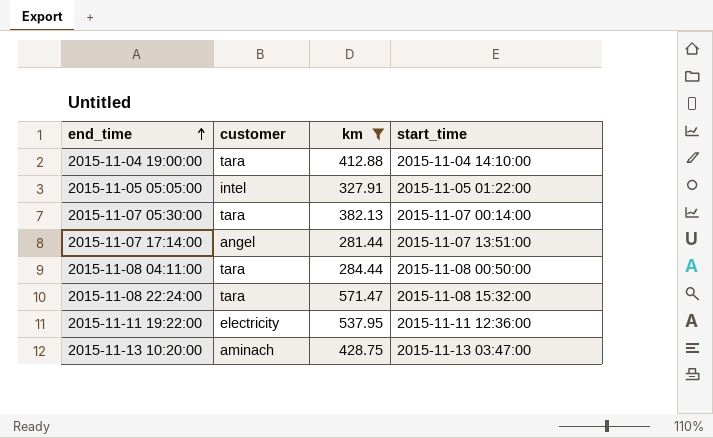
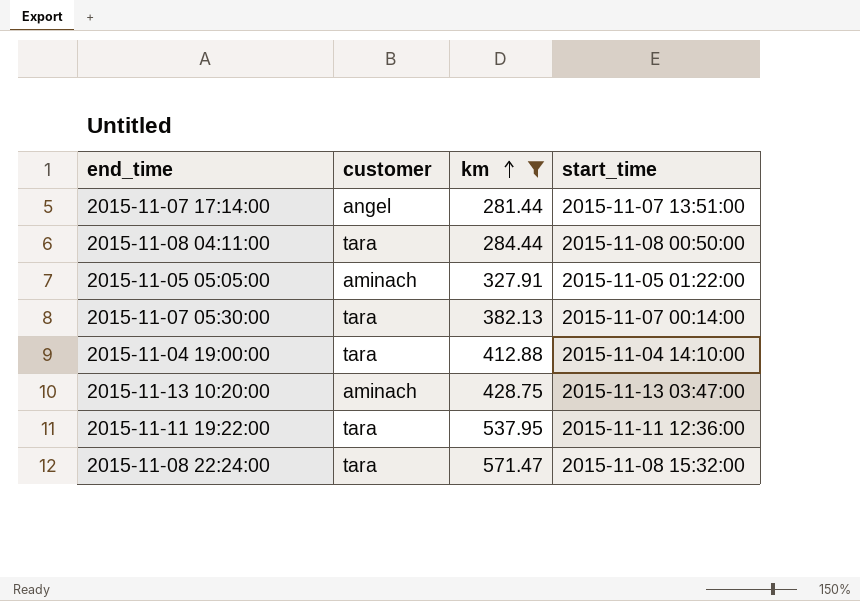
row order: end_time ascending -> km ascending
2015-11-05 05:05:00 | customer: intel -> aminach
2015-11-11 19:22:00 | customer: electricity -> tara

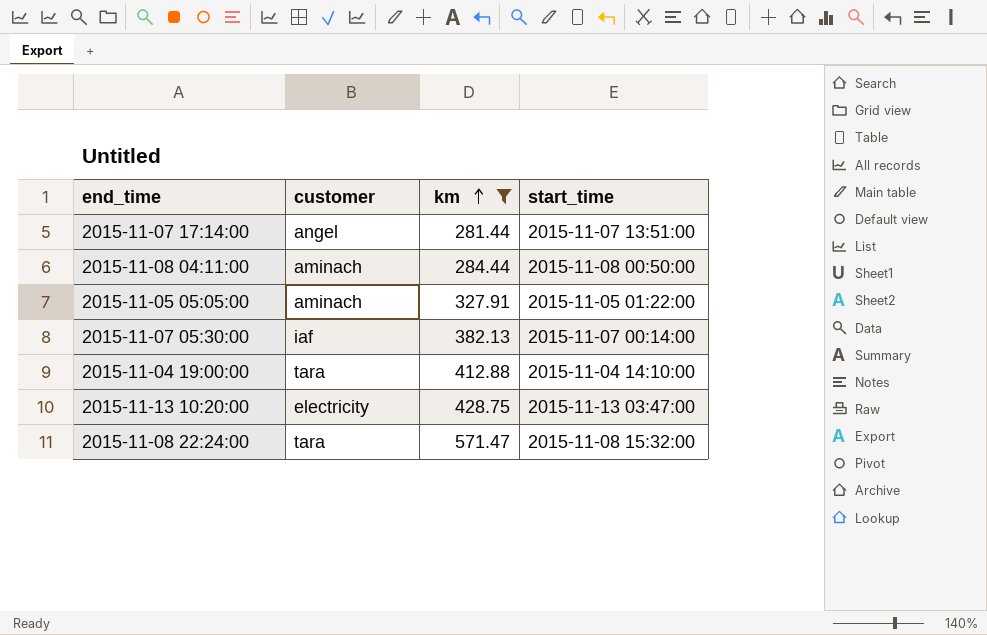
row 2015-11-11 19:22:00: tara | 537.95 | 2015-11-11 12:36:00 -> none
2015-11-08 04:11:00 | customer: tara -> aminach
2015-11-07 05:30:00 | customer: tara -> iaf
2015-11-13 10:20:00 | customer: aminach -> electricity

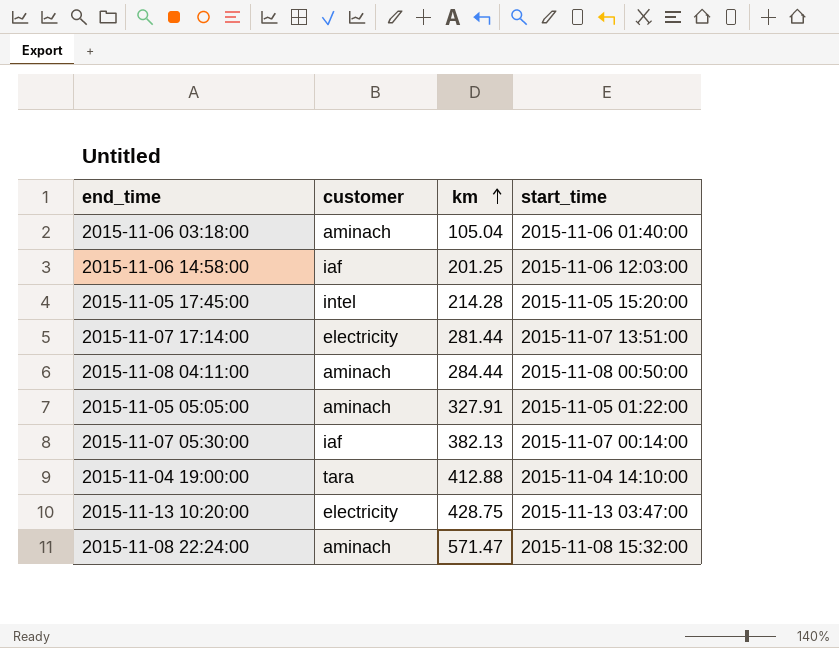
filter: km >= 281.44 -> none
2015-11-07 17:14:00 | customer: angel -> electricity
2015-11-08 22:24:00 | customer: tara -> aminach

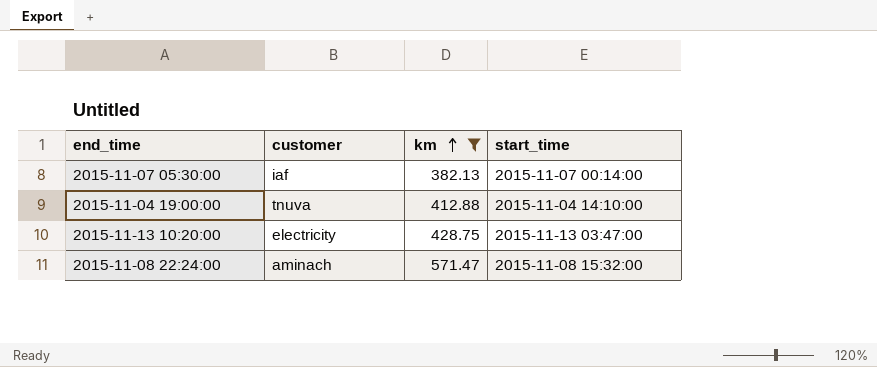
filter: none -> km >= 382.13
2015-11-04 19:00:00 | customer: tara -> tnuva

